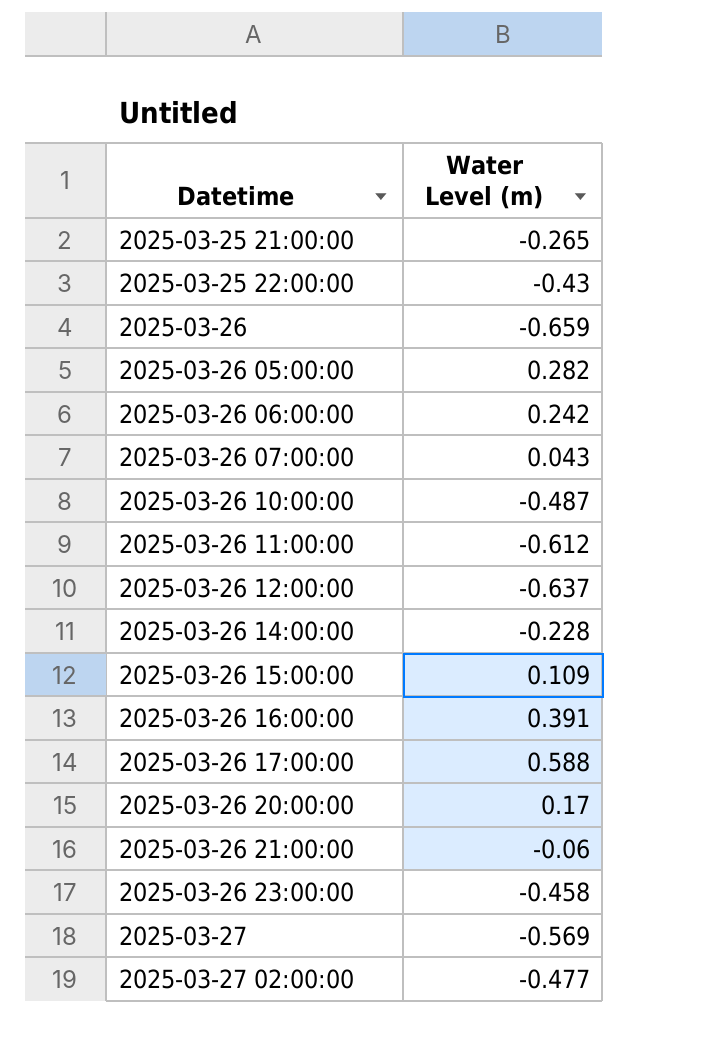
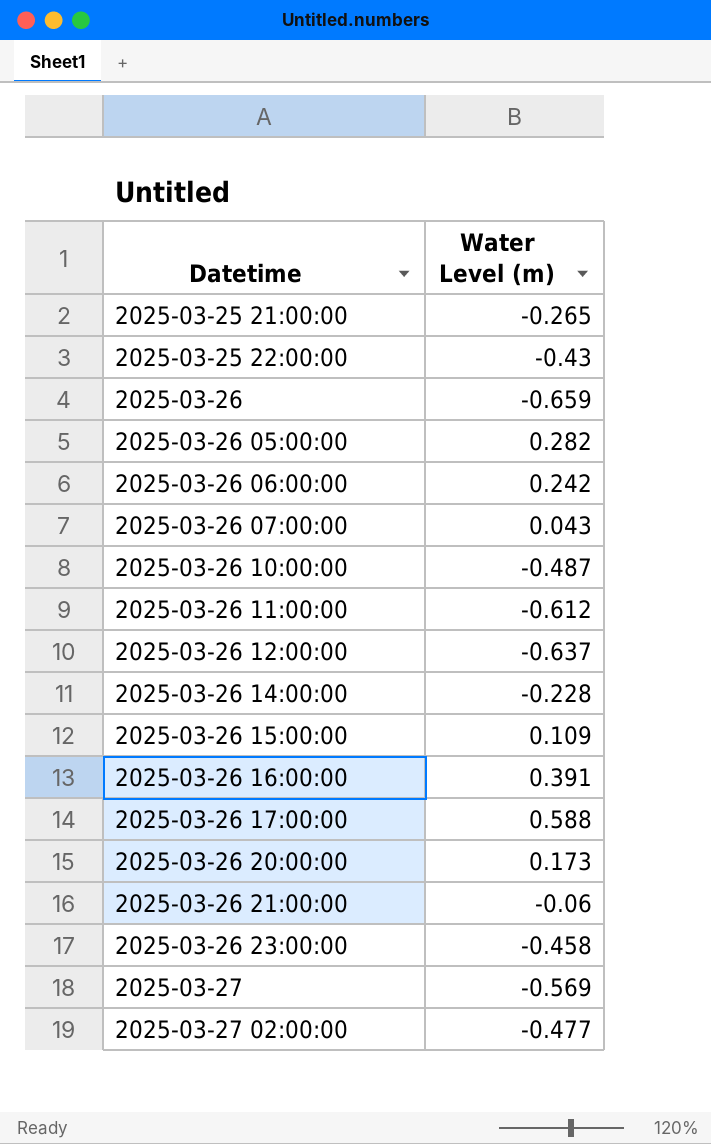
2025-03-26 20:00:00 | Water Level (m): 0.17 -> 0.173

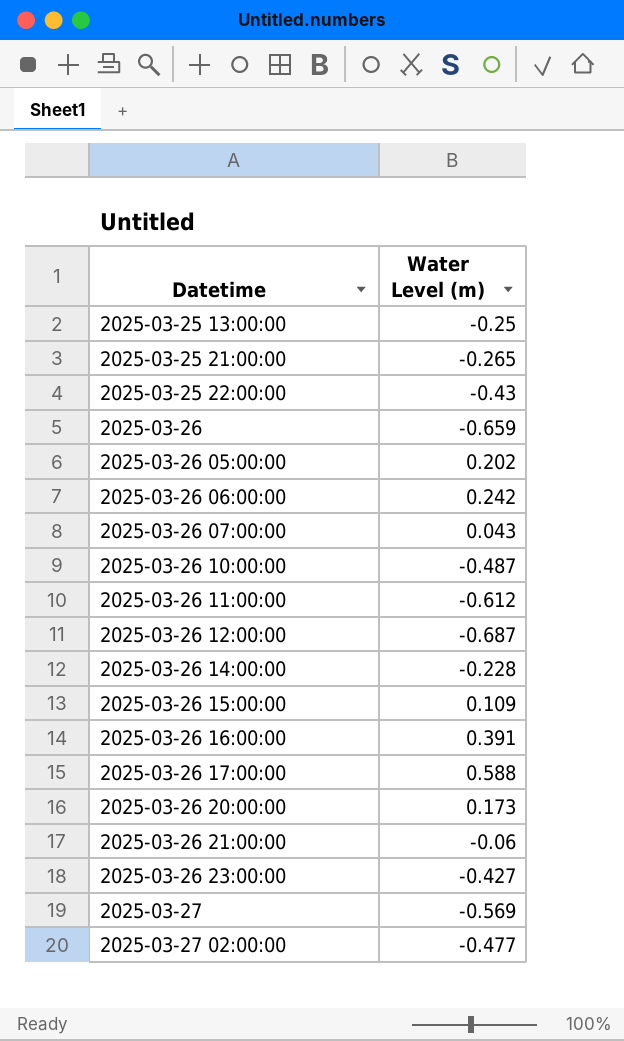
row 2025-03-25 13:00:00: none -> -0.25
2025-03-26 05:00:00 | Water Level (m): 0.282 -> 0.202
2025-03-26 12:00:00 | Water Level (m): -0.637 -> -0.687
2025-03-26 23:00:00 | Water Level (m): -0.458 -> -0.427

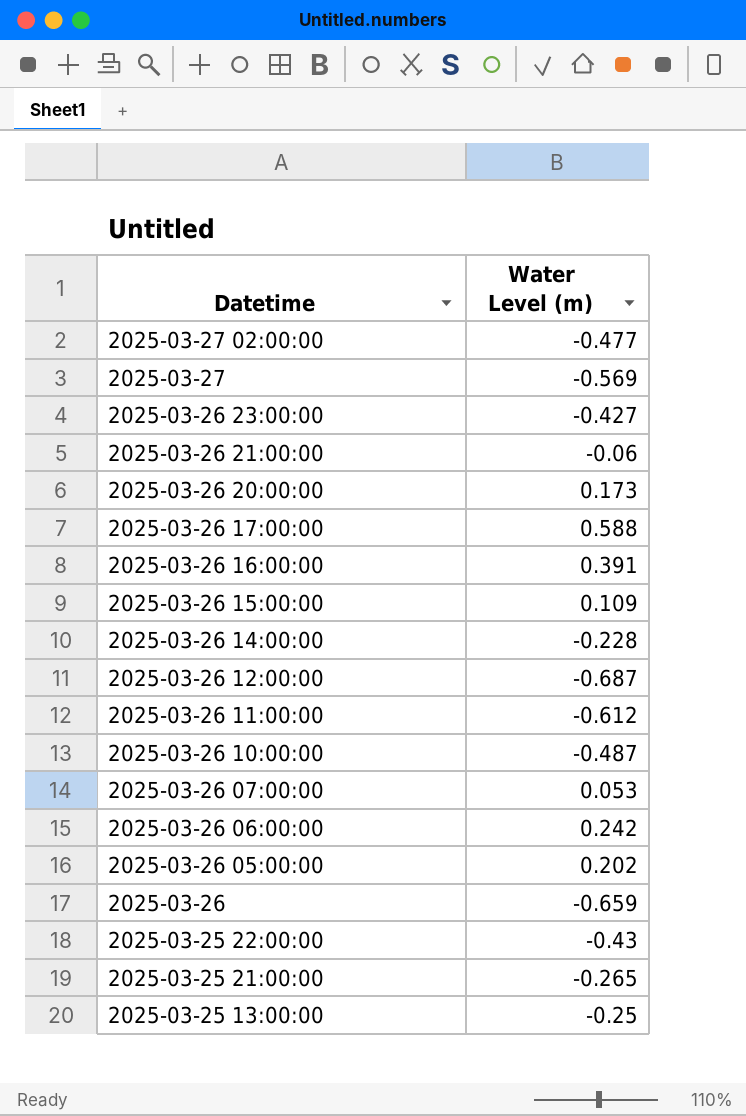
row order: Datetime ascending -> Datetime descending
2025-03-26 07:00:00 | Water Level (m): 0.043 -> 0.053

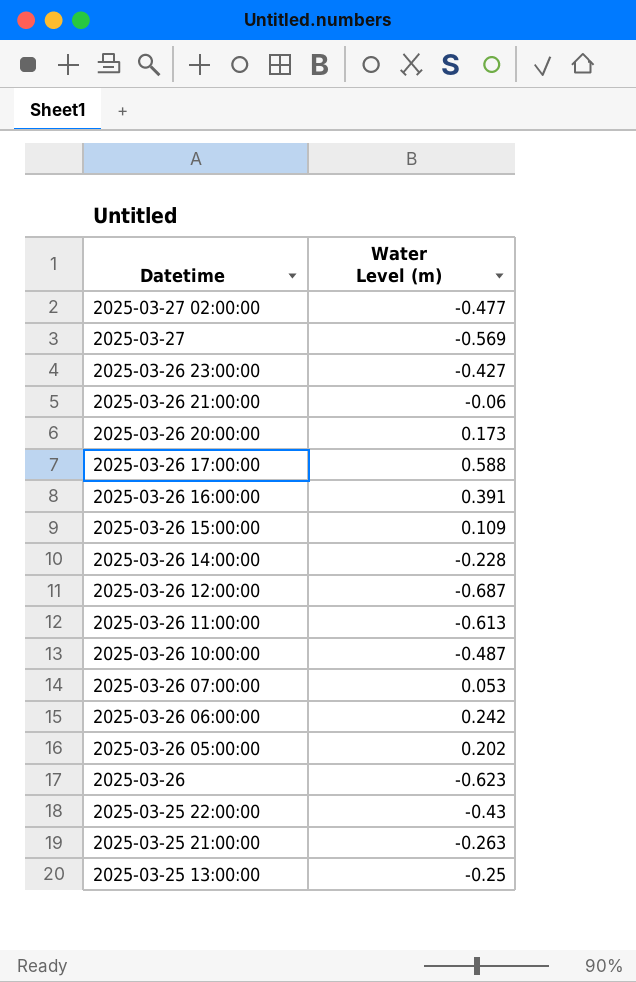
2025-03-26 11:00:00 | Water Level (m): -0.612 -> -0.613
2025-03-26 | Water Level (m): -0.659 -> -0.623
2025-03-25 21:00:00 | Water Level (m): -0.265 -> -0.263

